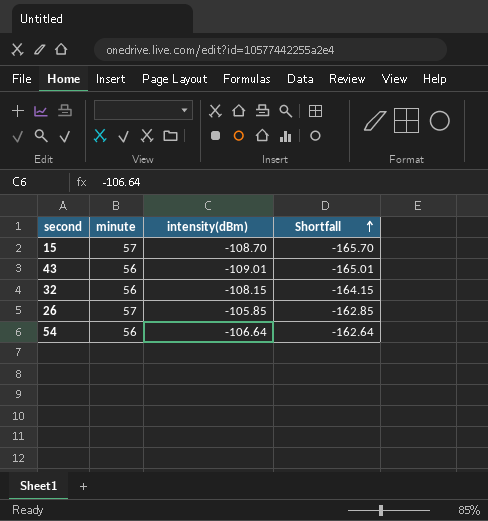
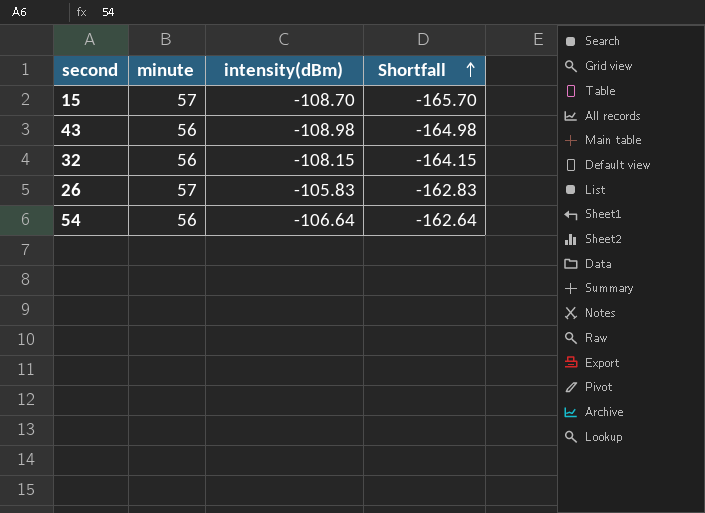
43 | intensity(dBm): -109.01 -> -108.98
43 | Shortfall: -165.01 -> -164.98
26 | intensity(dBm): -105.85 -> -105.83
26 | Shortfall: -162.85 -> -162.83

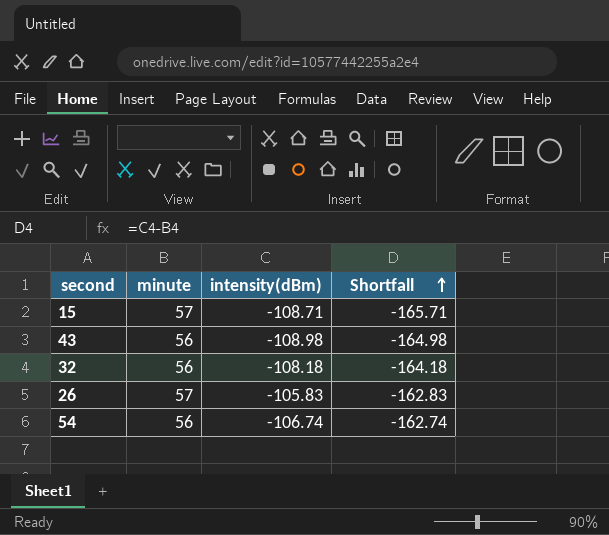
15 | intensity(dBm): -108.70 -> -108.71
15 | Shortfall: -165.70 -> -165.71
32 | intensity(dBm): -108.15 -> -108.18
32 | Shortfall: -164.15 -> -164.18
54 | intensity(dBm): -106.64 -> -106.74
54 | Shortfall: -162.64 -> -162.74

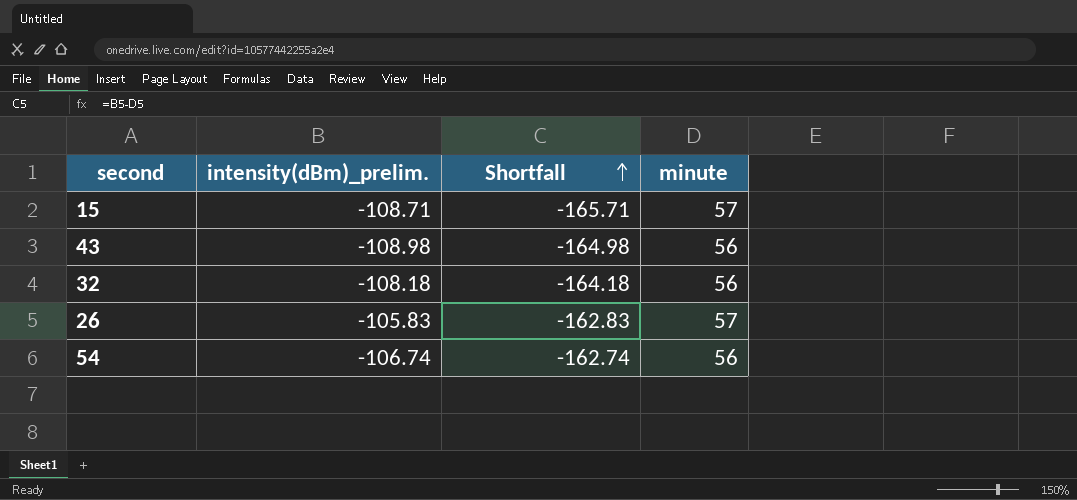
column name: intensity(dBm) -> intensity(dBm)_prelim.
column minute | position: 2 -> 4

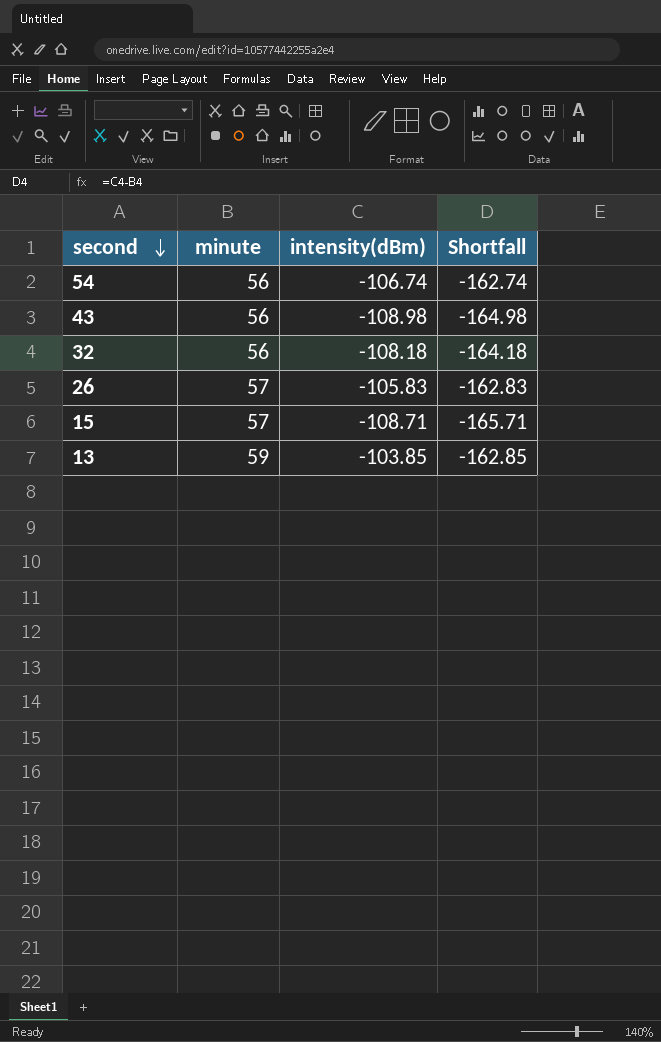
row order: Shortfall ascending -> second descending
column minute | position: 4 -> 2
column name: intensity(dBm)_prelim. -> intensity(dBm)
row 13: none -> 59 | -103.85 | -162.85

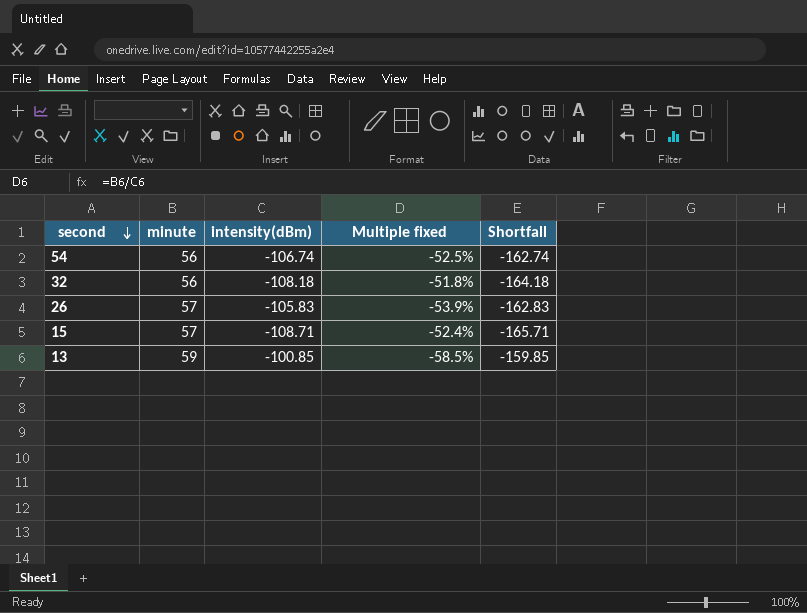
column Multiple fixed | formula: none -> [minute] / [intensity(dBm)]
row 43: 56 | -108.98 | -164.98 -> none
13 | intensity(dBm): -103.85 -> -100.85
13 | Shortfall: -162.85 -> -159.85

